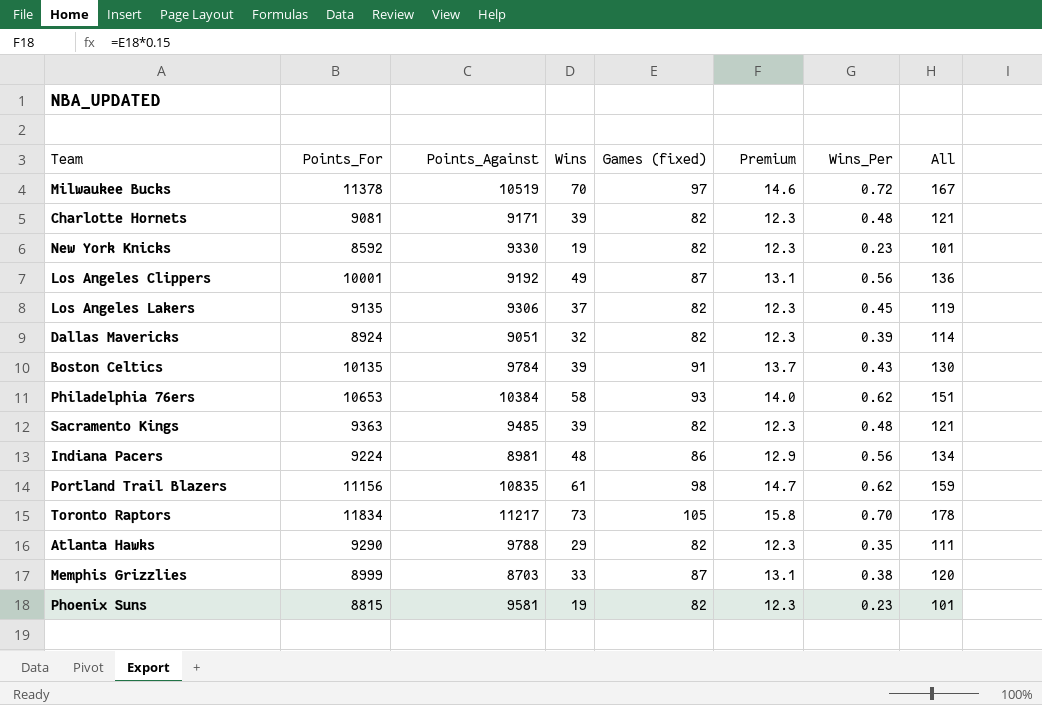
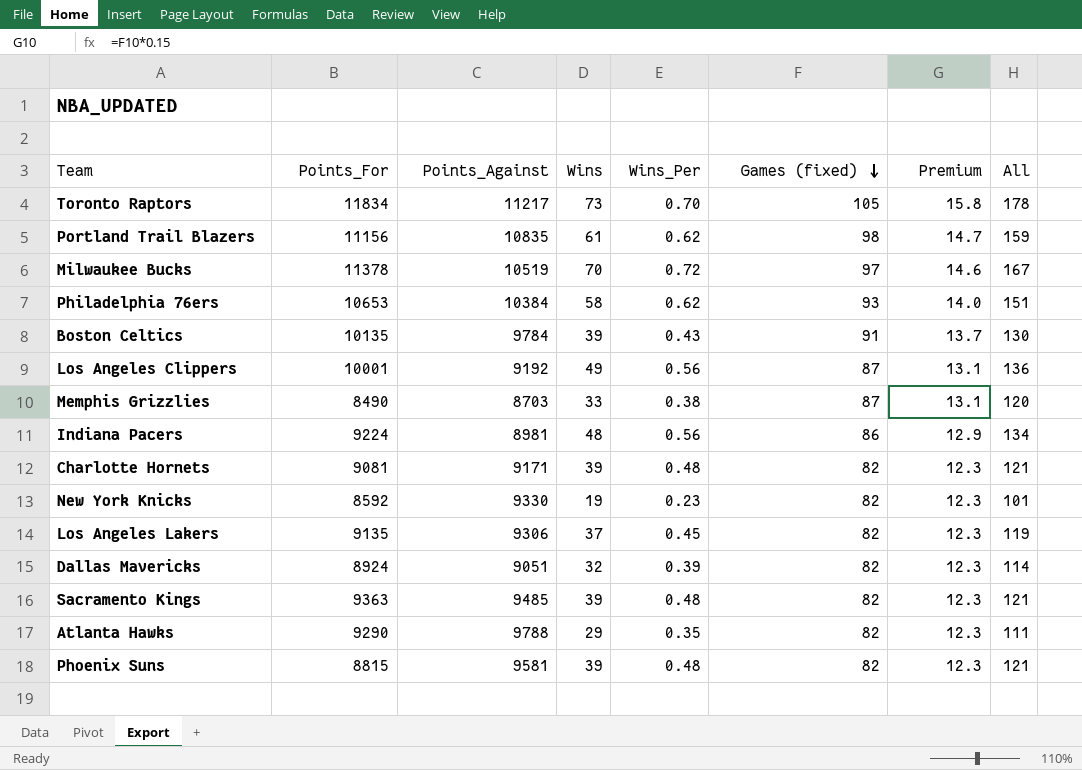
row order: none -> Games (fixed) descending
column Wins_Per | position: 7 -> 5
Memphis Grizzlies | Points_For: 8999 -> 8490
Phoenix Suns | Wins: 19 -> 39
Phoenix Suns | Wins_Per: 0.23 -> 0.48
Phoenix Suns | All: 101 -> 121

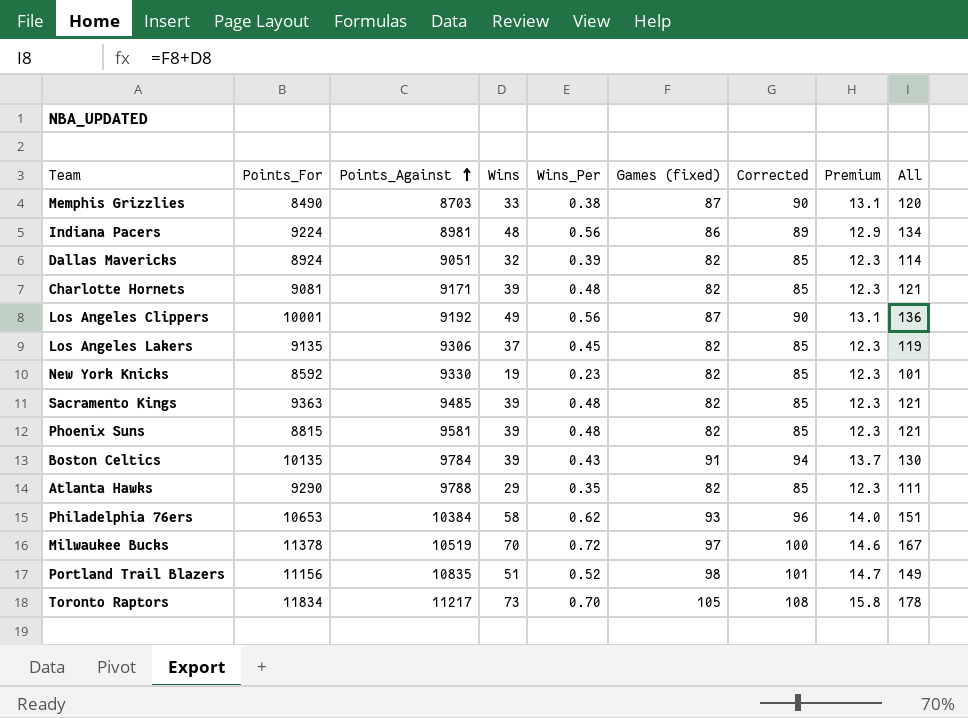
row order: Games (fixed) descending -> Points_Against ascending
column Corrected | formula: none -> [Games (fixed)] + 3
Portland Trail Blazers | Wins: 61 -> 51
Portland Trail Blazers | Wins_Per: 0.62 -> 0.52
Portland Trail Blazers | All: 159 -> 149

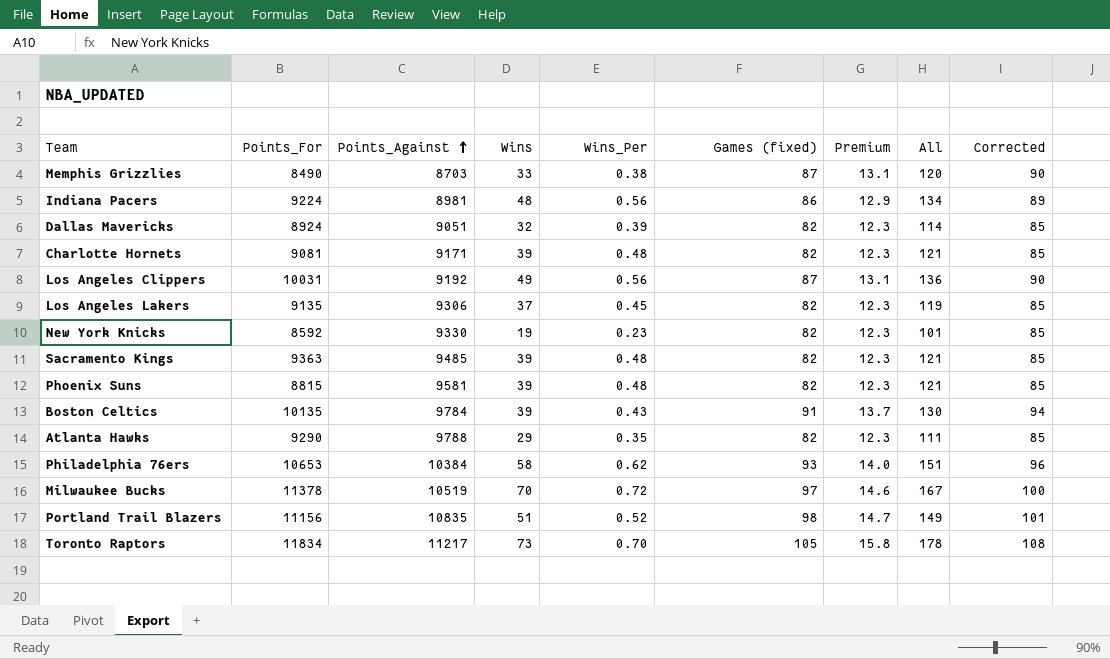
column Corrected | position: 7 -> 9
Los Angeles Clippers | Points_For: 10001 -> 10031

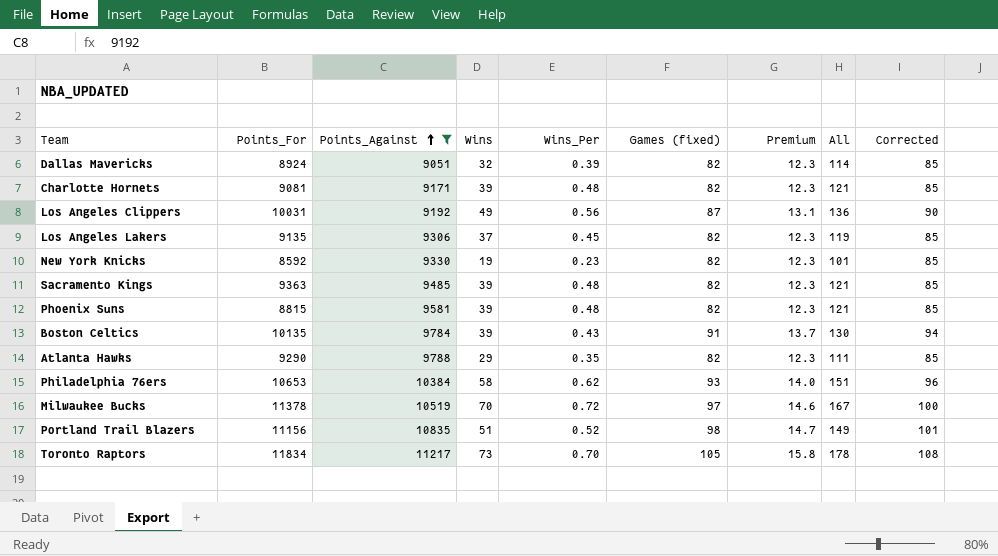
filter: none -> Points_Against >= 9051

